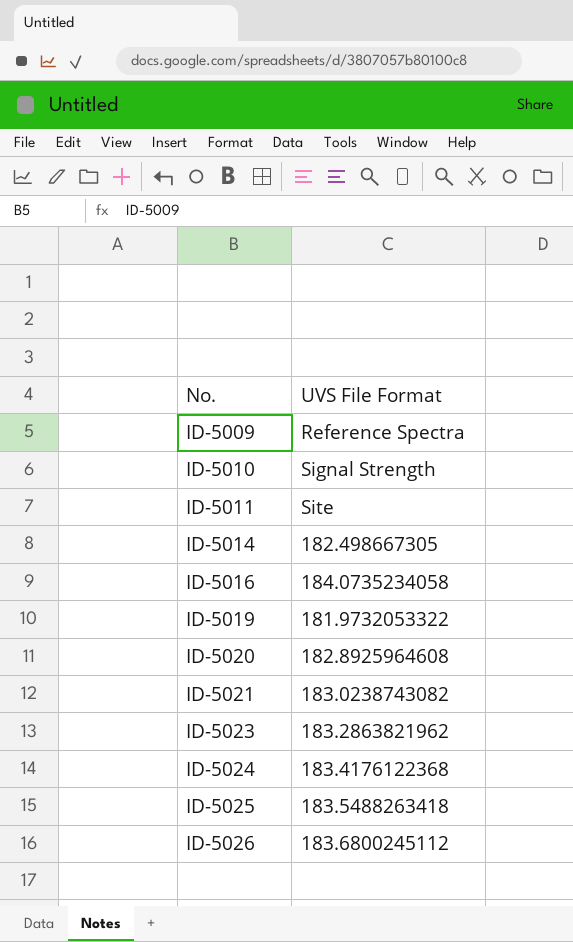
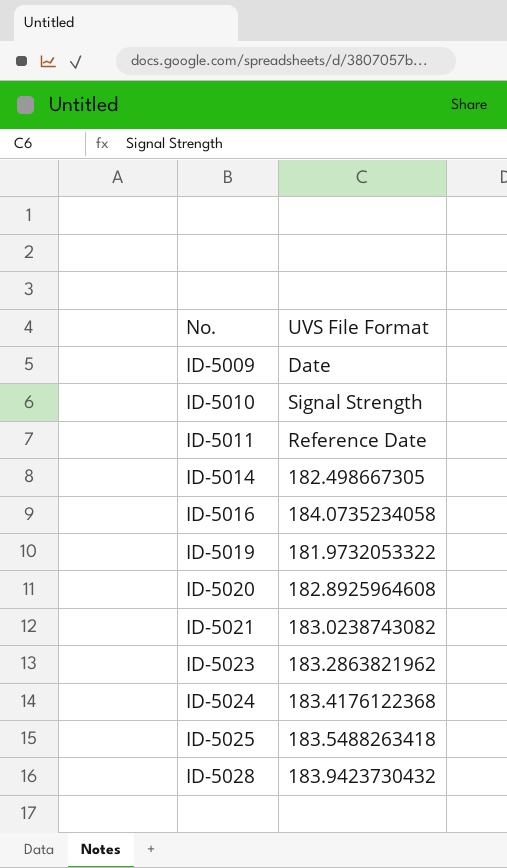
row ID-5026: 183.6800245112 -> none
ID-5009 | UVS File Format: Reference Spectra -> Date
ID-5011 | UVS File Format: Site -> Reference Date
row ID-5028: none -> 183.9423730432

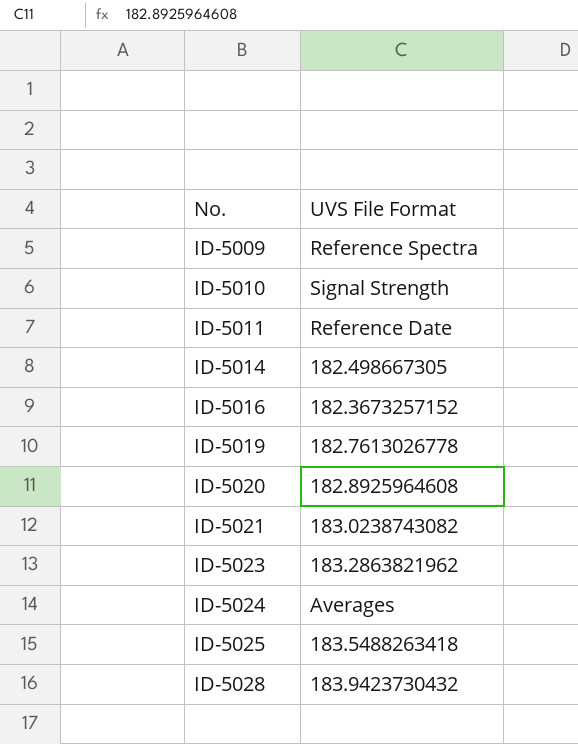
ID-5009 | UVS File Format: Date -> Reference Spectra
ID-5016 | UVS File Format: 184.0735234058 -> 182.3673257152
ID-5019 | UVS File Format: 181.9732053322 -> 182.7613026778
ID-5024 | UVS File Format: 183.4176122368 -> Averages

